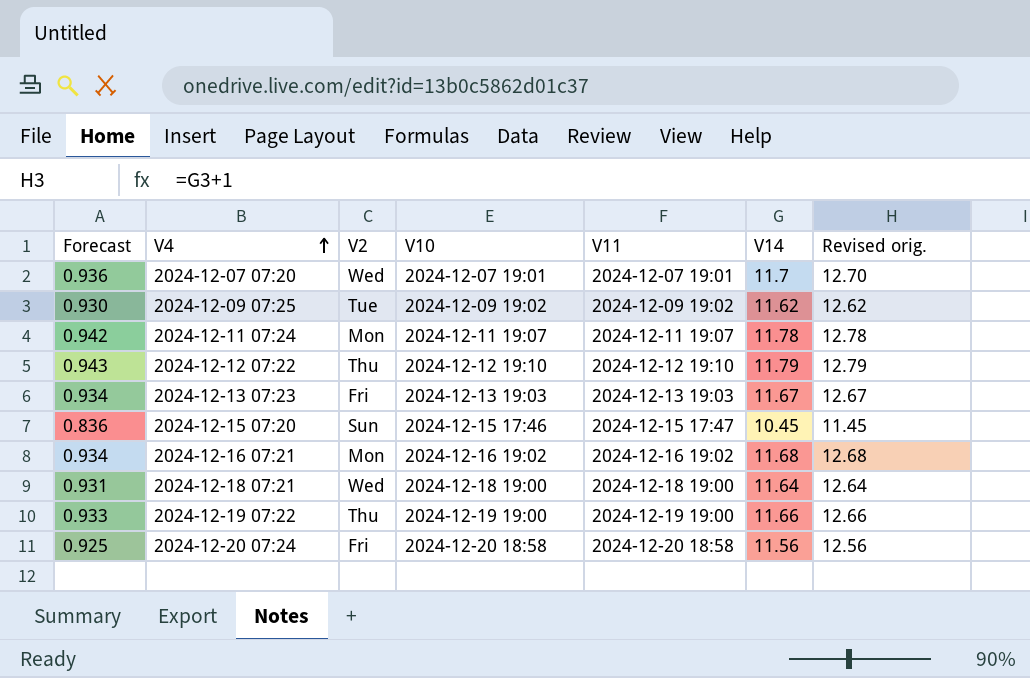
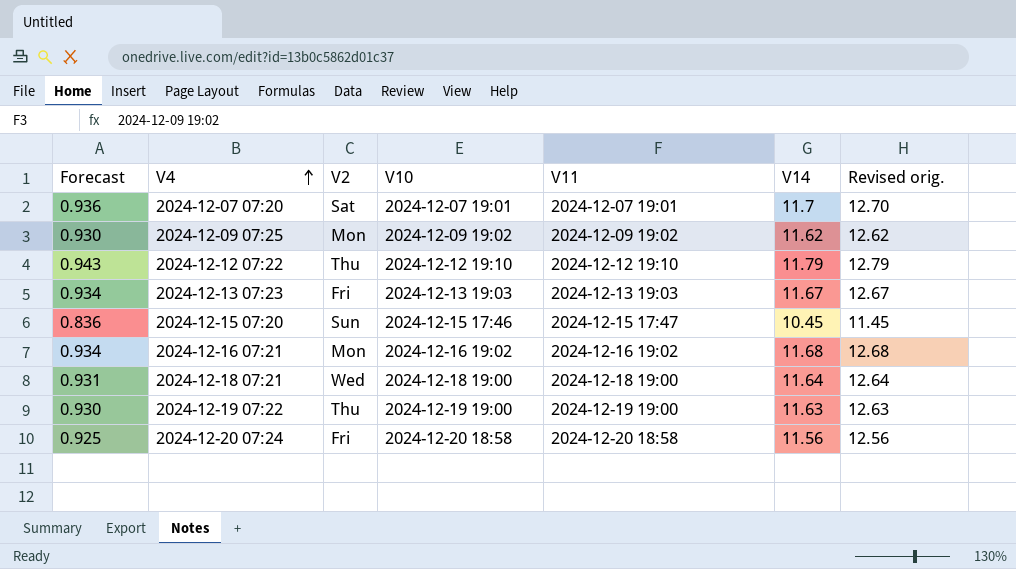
row 2024-12-11 07:24: 0.942 | Mon | 2024-12-11 19:07 | 2024-12-11 19:07 | 11.78 | 12.78 -> none
2024-12-07 07:20 | V2: Wed -> Sat
2024-12-09 07:25 | V2: Tue -> Mon
2024-12-19 07:22 | Forecast: 0.933 -> 0.930
2024-12-19 07:22 | V14: 11.66 -> 11.63
2024-12-19 07:22 | Revised orig.: 12.66 -> 12.63

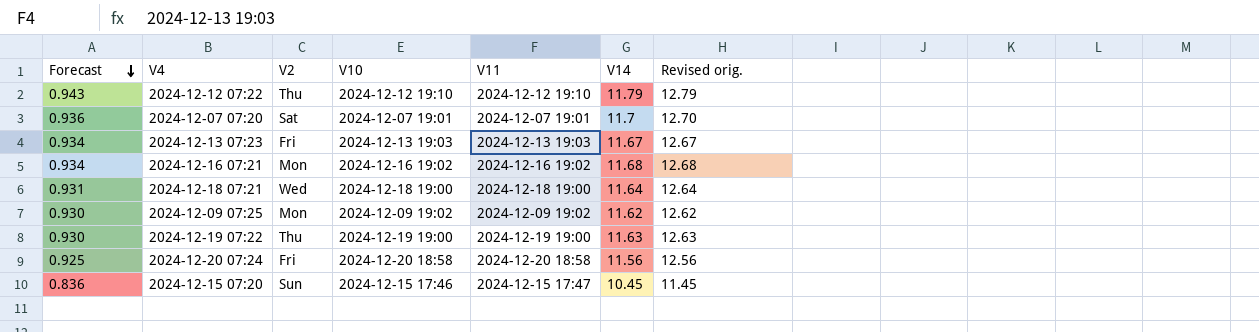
row order: V4 ascending -> Forecast descending

